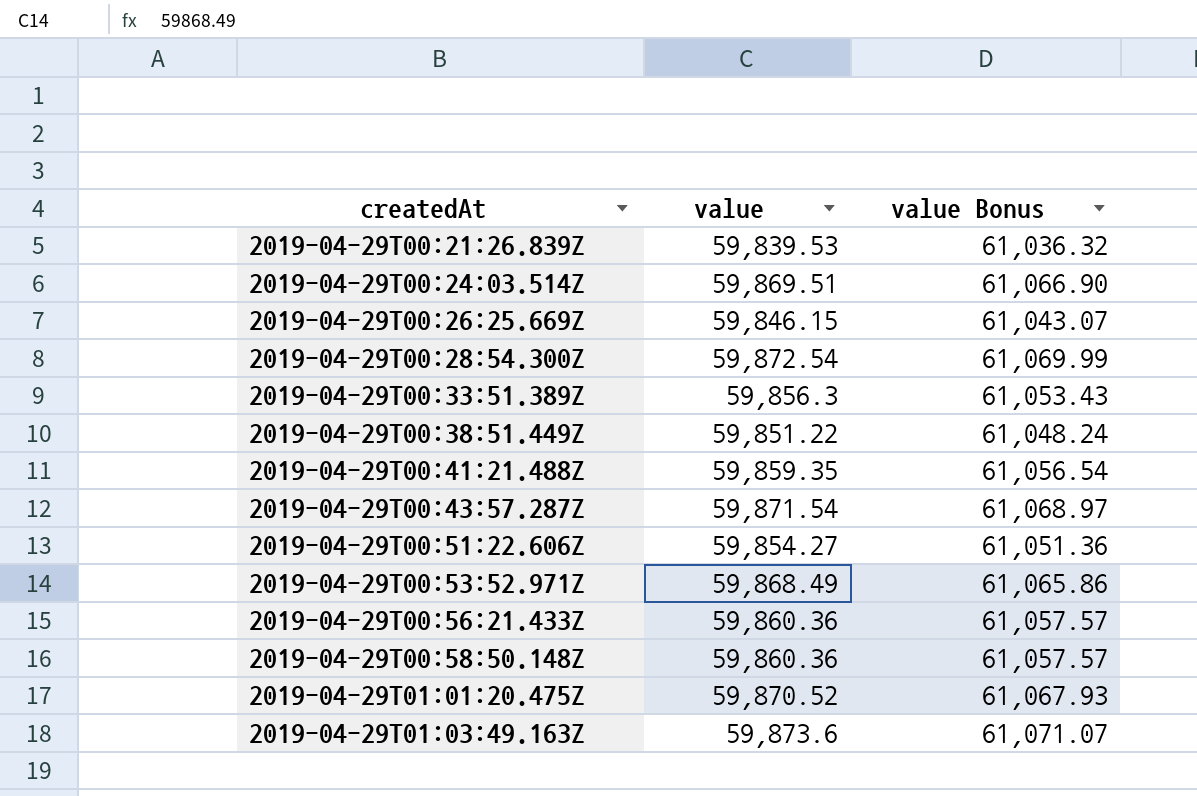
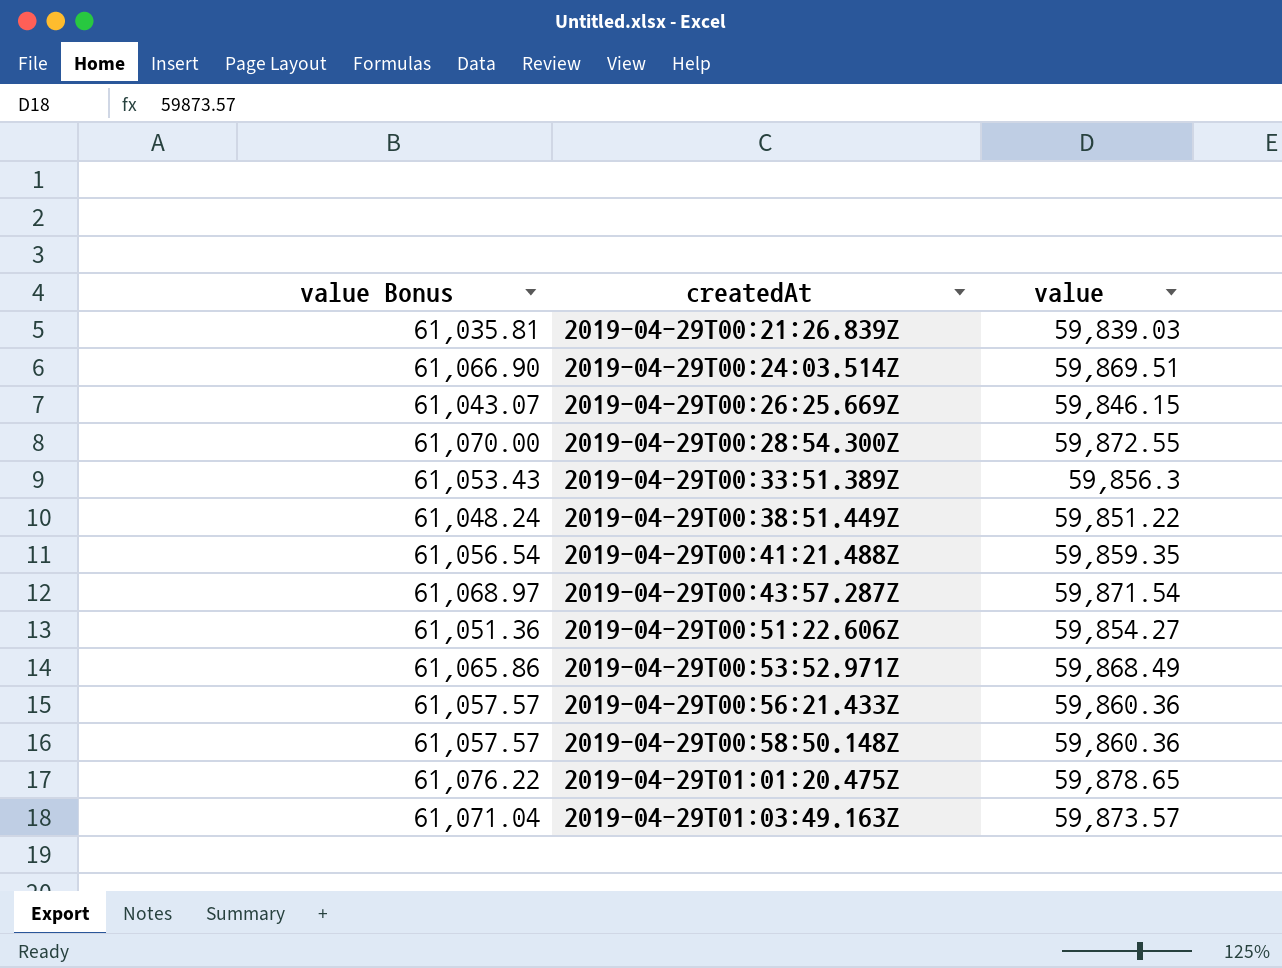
column value Bonus | position: 3 -> 1
2019-04-29T00:21:26.839Z | value Bonus: 61,036.32 -> 61,035.81
2019-04-29T00:21:26.839Z | value: 59,839.53 -> 59,839.03
2019-04-29T00:28:54.300Z | value Bonus: 61,069.99 -> 61,070.00
2019-04-29T00:28:54.300Z | value: 59,872.54 -> 59,872.55
2019-04-29T01:01:20.475Z | value Bonus: 61,067.93 -> 61,076.22
2019-04-29T01:01:20.475Z | value: 59,870.52 -> 59,878.65
2019-04-29T01:03:49.163Z | value Bonus: 61,071.07 -> 61,071.04
2019-04-29T01:03:49.163Z | value: 59,873.6 -> 59,873.57

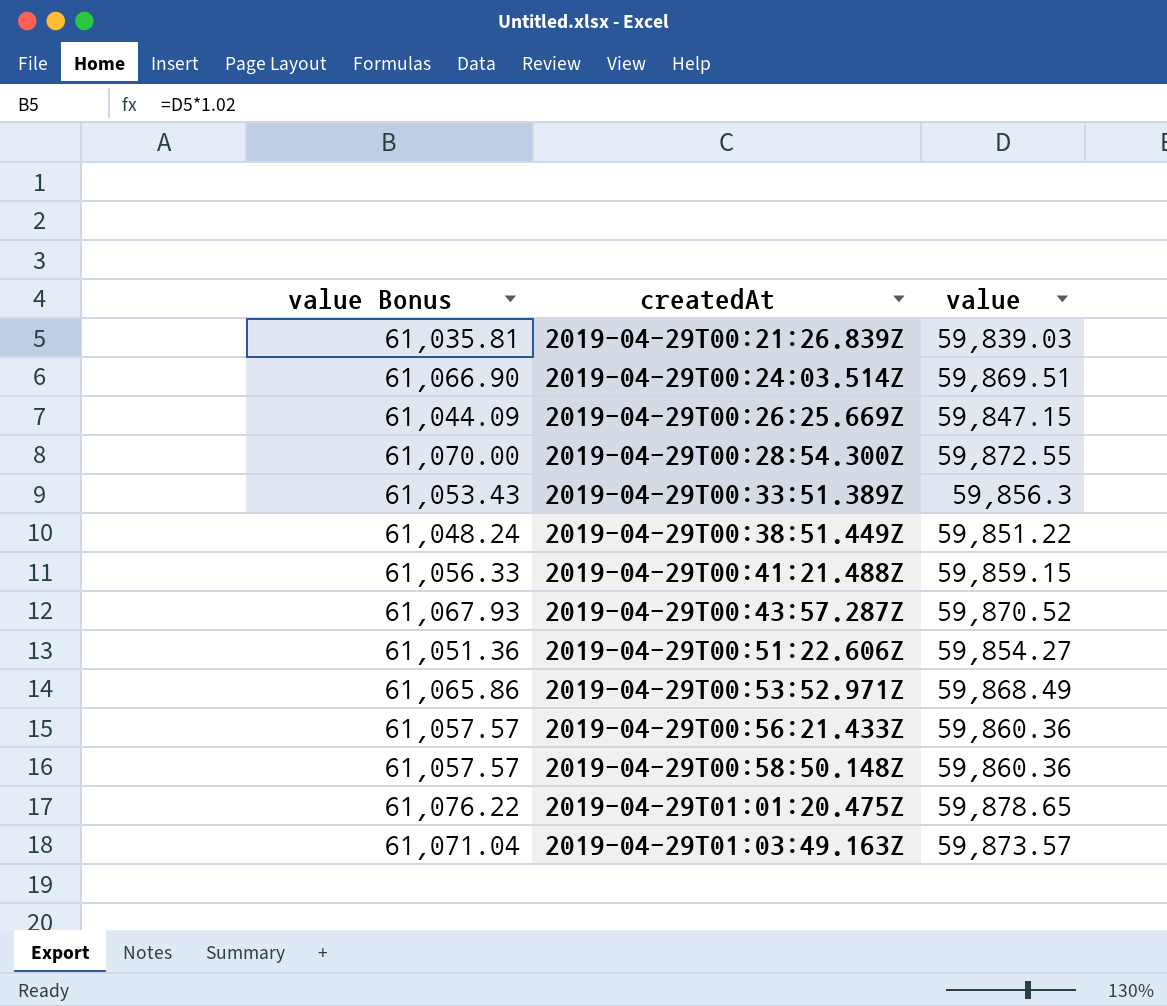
2019-04-29T00:26:25.669Z | value Bonus: 61,043.07 -> 61,044.09
2019-04-29T00:26:25.669Z | value: 59,846.15 -> 59,847.15
2019-04-29T00:41:21.488Z | value Bonus: 61,056.54 -> 61,056.33
2019-04-29T00:41:21.488Z | value: 59,859.35 -> 59,859.15
2019-04-29T00:43:57.287Z | value Bonus: 61,068.97 -> 61,067.93
2019-04-29T00:43:57.287Z | value: 59,871.54 -> 59,870.52

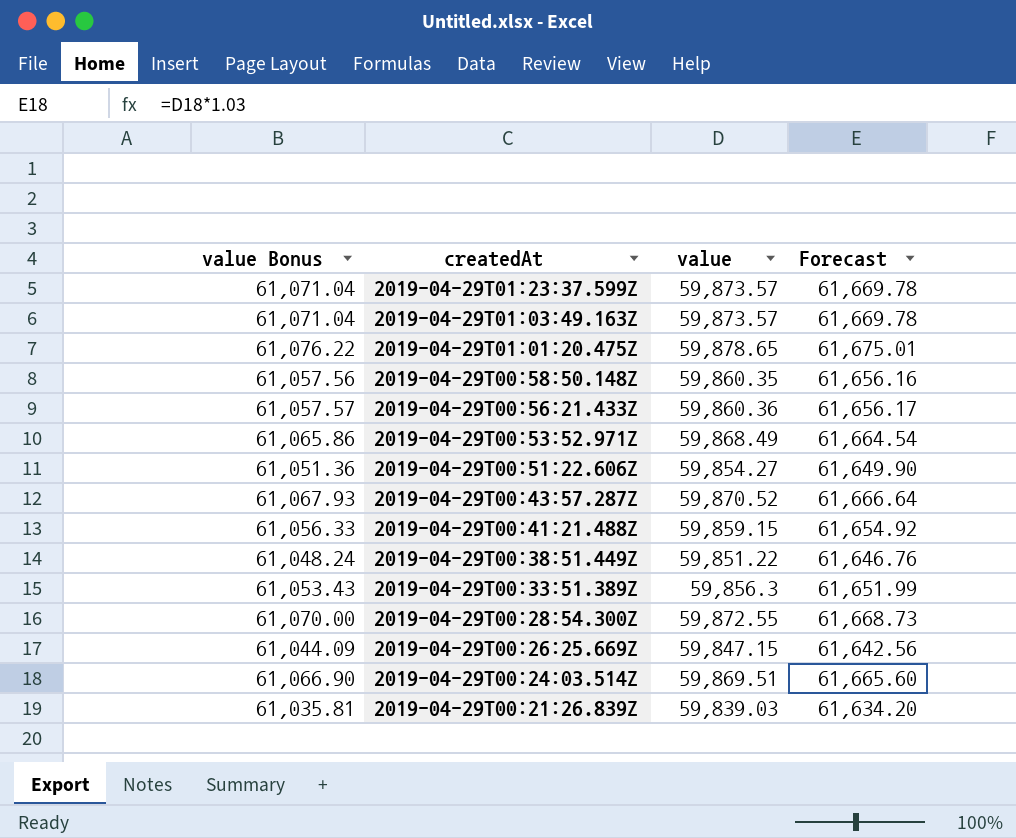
row order: createdAt ascending -> createdAt descending
column Forecast | formula: none -> [value] * 1.03
row 2019-04-29T01:23:37.599Z: none -> 61,071.04 | 59,873.57 | 61,669.78
2019-04-29T00:58:50.148Z | value Bonus: 61,057.57 -> 61,057.56
2019-04-29T00:58:50.148Z | value: 59,860.36 -> 59,860.35

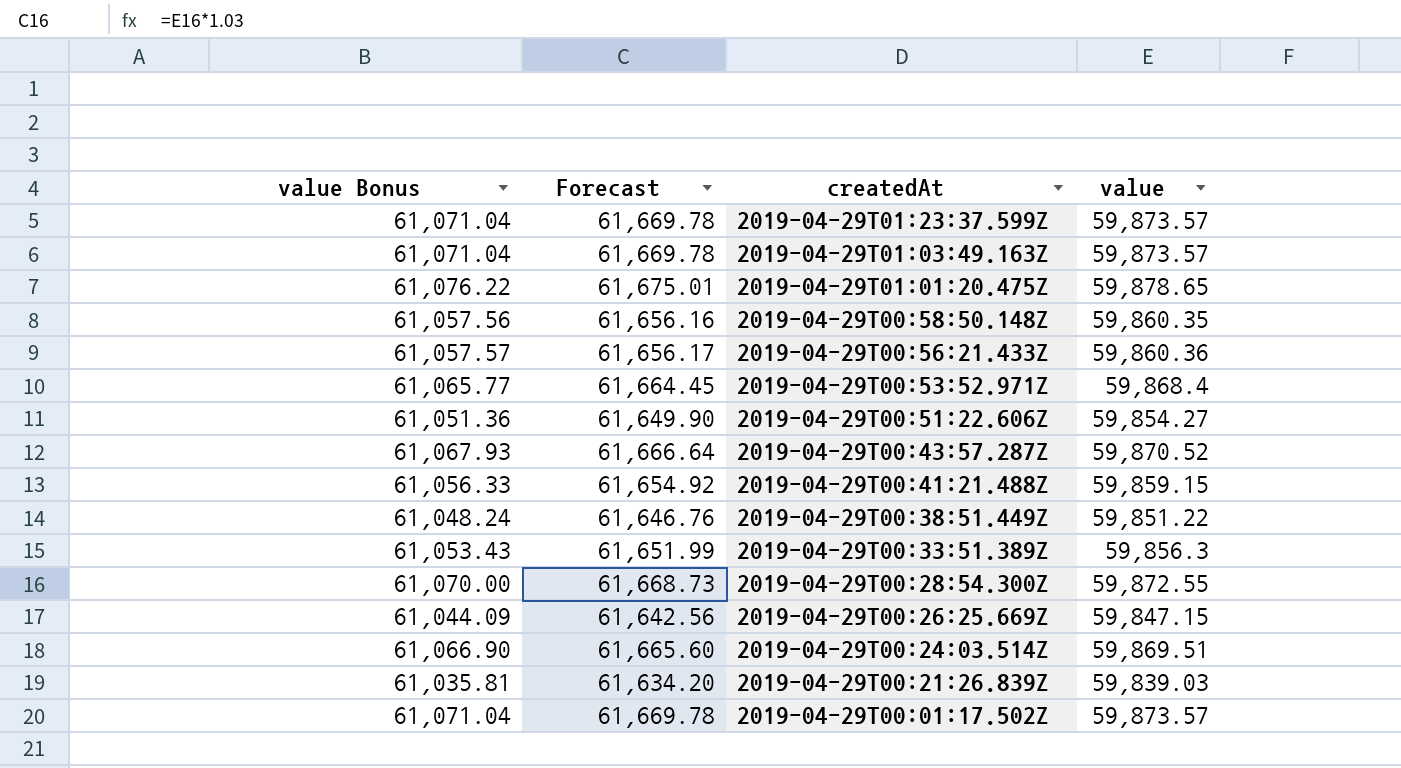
column Forecast | position: 4 -> 2
2019-04-29T00:53:52.971Z | value Bonus: 61,065.86 -> 61,065.77
2019-04-29T00:53:52.971Z | Forecast: 61,664.54 -> 61,664.45
2019-04-29T00:53:52.971Z | value: 59,868.49 -> 59,868.4
row 2019-04-29T00:01:17.502Z: none -> 61,071.04 | 61,669.78 | 59,873.57

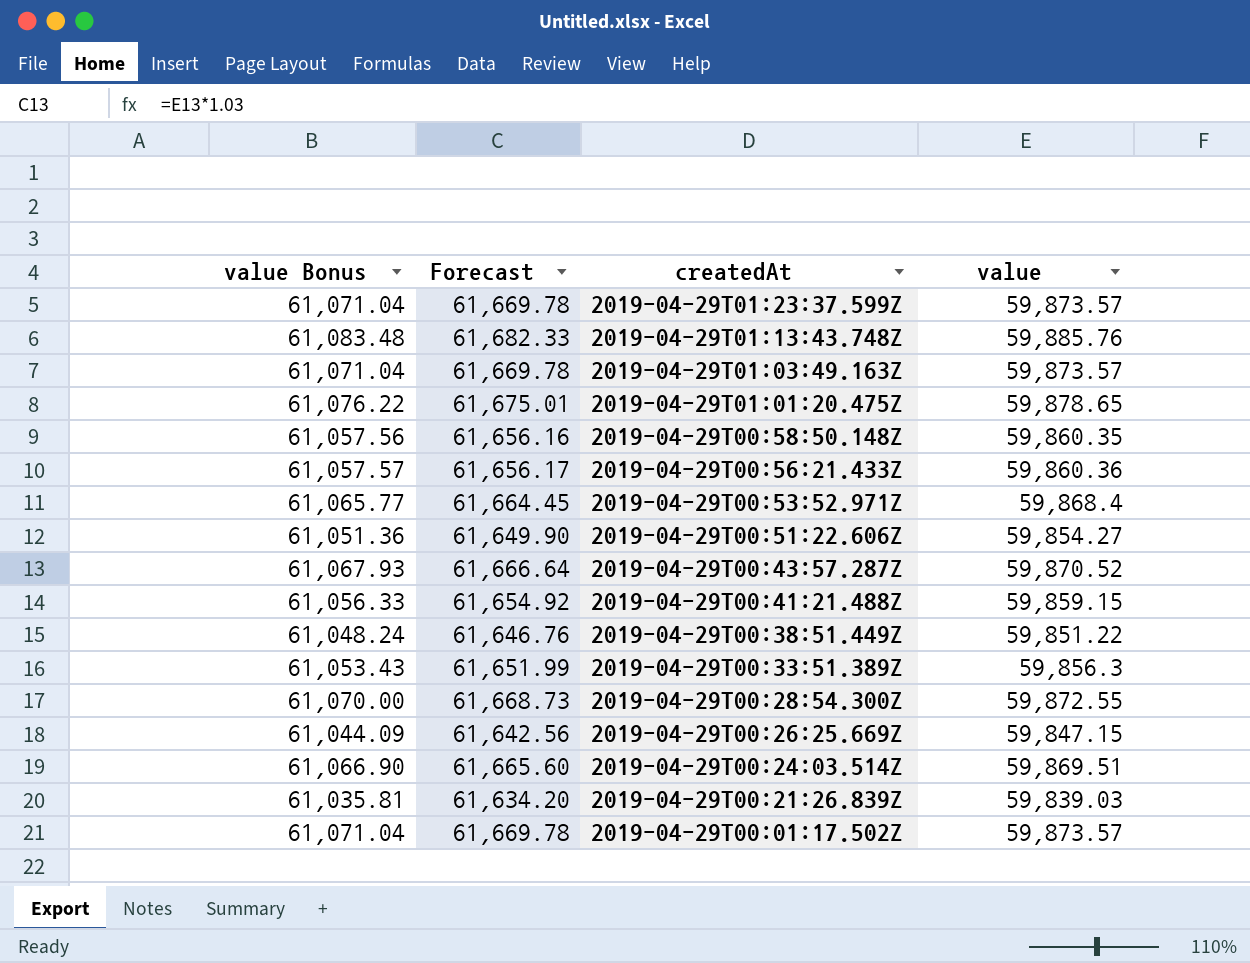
row 2019-04-29T01:13:43.748Z: none -> 61,083.48 | 61,682.33 | 59,885.76

